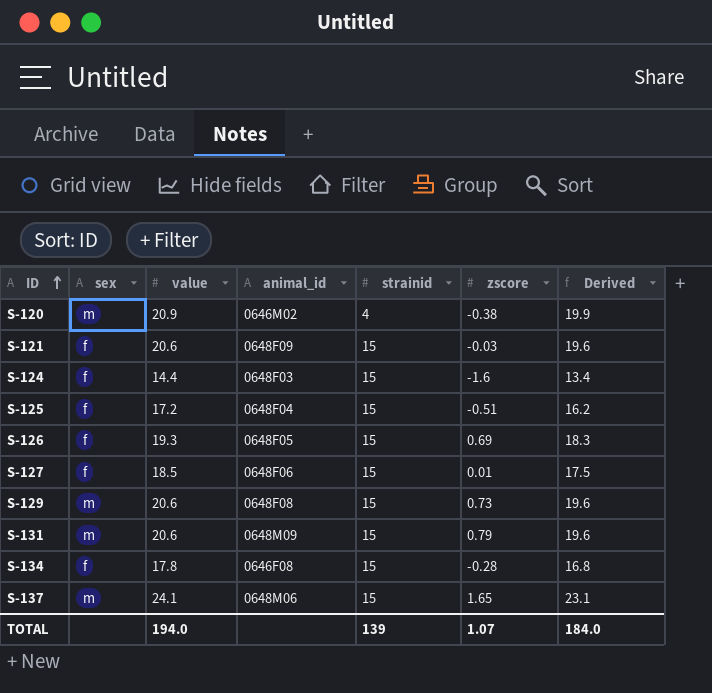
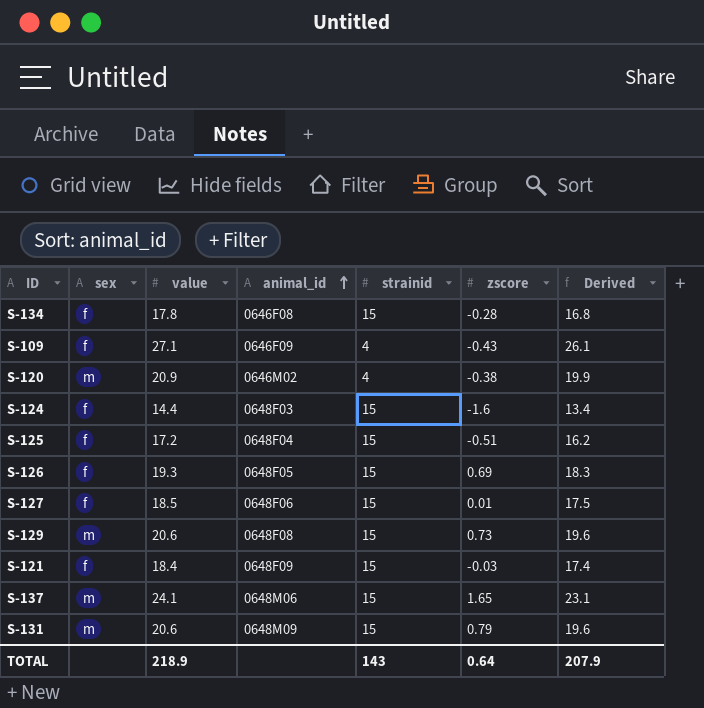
row order: ID ascending -> animal_id ascending
row S-109: none -> f | 27.1 | 0646F09 | 4 | -0.43 | 26.1
S-121 | value: 20.6 -> 18.4
S-121 | Derived: 19.6 -> 17.4
TOTAL | value: 194.0 -> 218.9
TOTAL | strainid: 139 -> 143
TOTAL | zscore: 1.07 -> 0.64
TOTAL | Derived: 184.0 -> 207.9

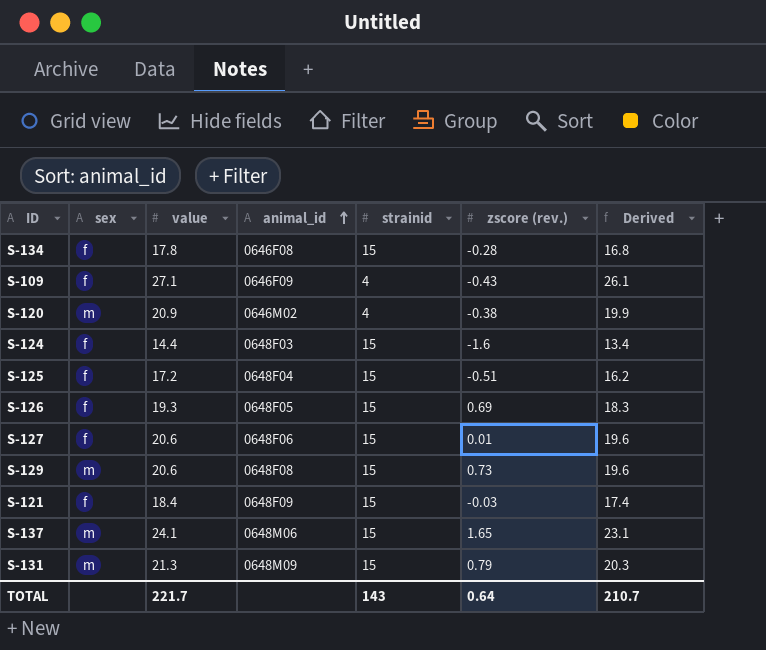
column name: zscore -> zscore (rev.)
S-127 | value: 18.5 -> 20.6
S-127 | Derived: 17.5 -> 19.6
S-131 | value: 20.6 -> 21.3
S-131 | Derived: 19.6 -> 20.3
TOTAL | value: 218.9 -> 221.7
TOTAL | Derived: 207.9 -> 210.7

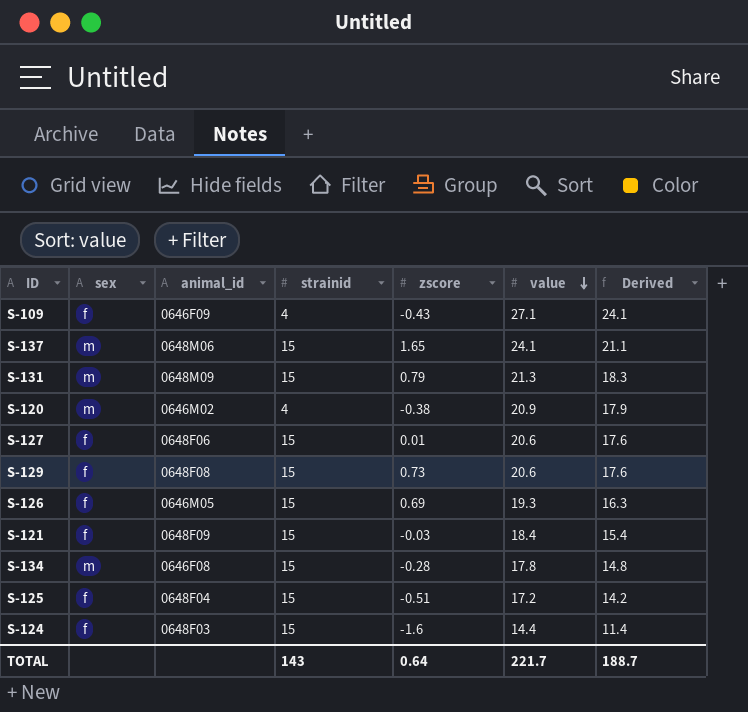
row order: animal_id ascending -> value descending
column name: zscore (rev.) -> zscore
column value | position: 3 -> 6
column Derived | formula: [value] - 1 -> [value] - 3
S-129 | sex: m -> f
S-126 | animal_id: 0648F05 -> 0646M05
S-134 | sex: f -> m
TOTAL | Derived: 210.7 -> 188.7

